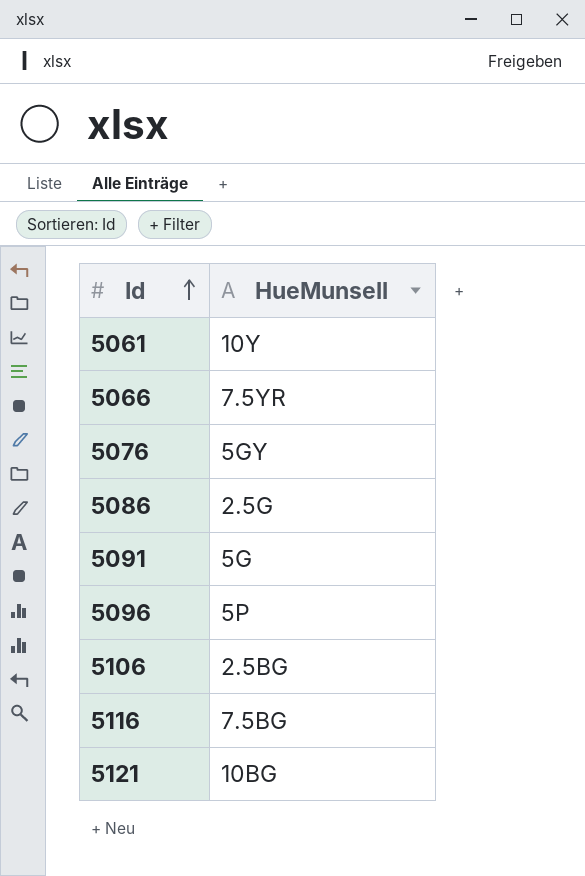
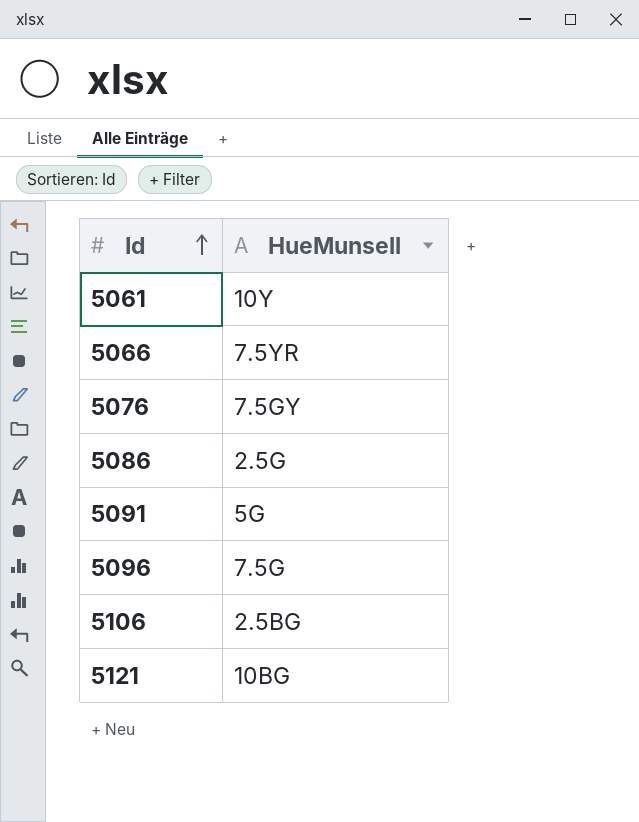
row 5116: 7.5BG -> none
5076 | HueMunsell: 5GY -> 7.5GY
5096 | HueMunsell: 5P -> 7.5G

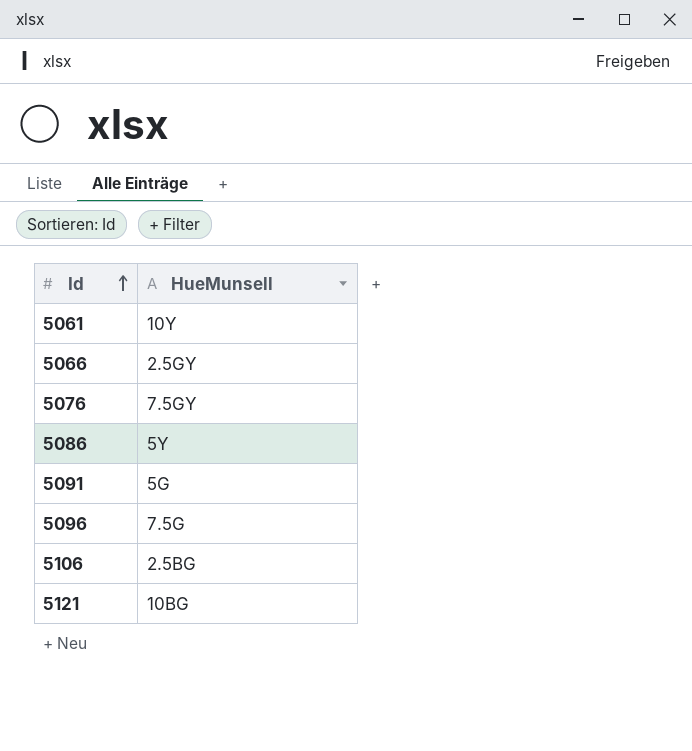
5066 | HueMunsell: 7.5YR -> 2.5GY
5086 | HueMunsell: 2.5G -> 5Y

